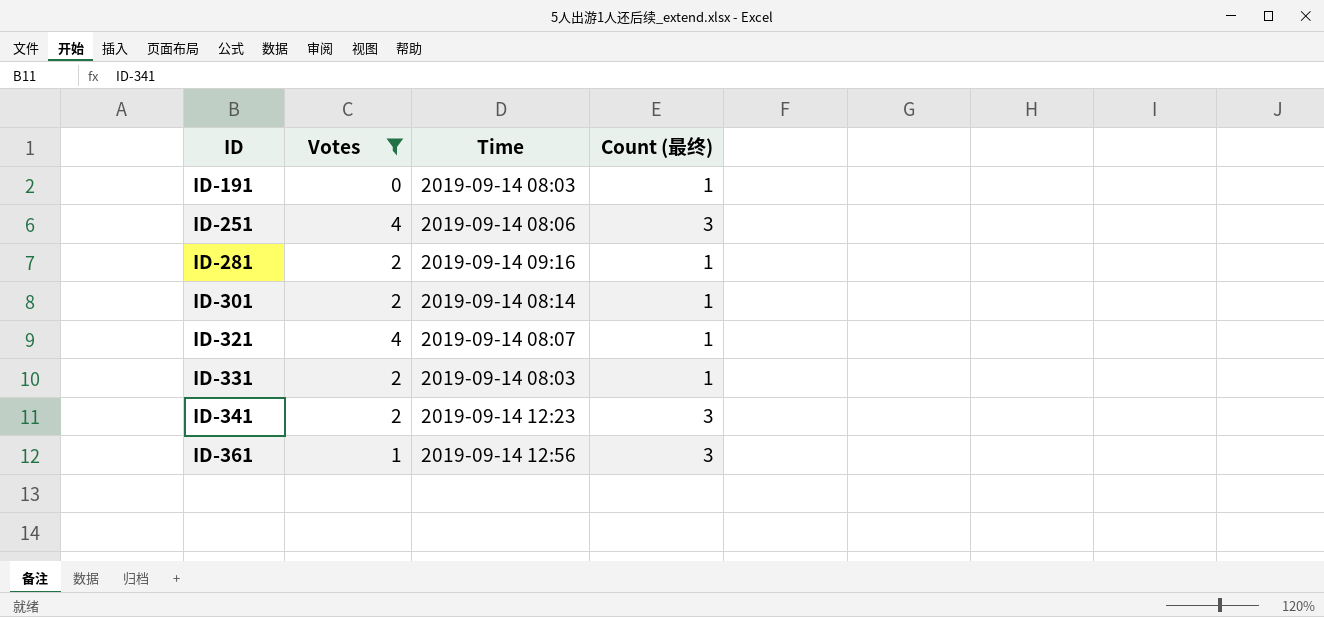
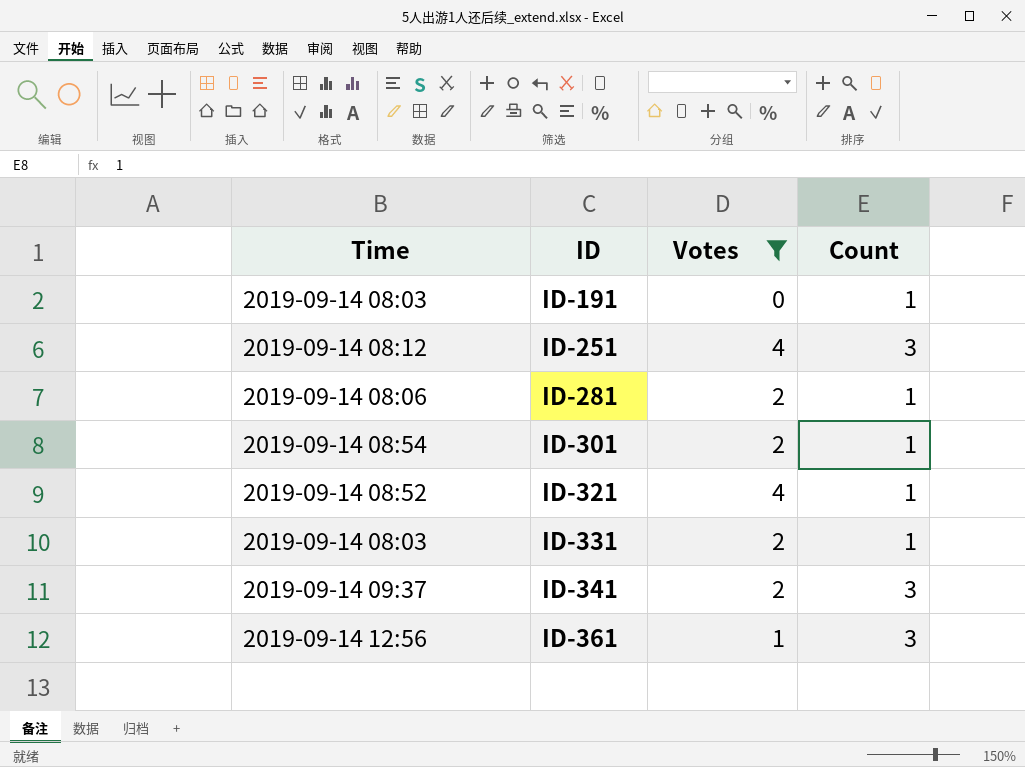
column Time | position: 3 -> 1
column name: Count (最终) -> Count
ID-251 | Time: 2019-09-14 08:06 -> 2019-09-14 08:12
ID-281 | Time: 2019-09-14 09:16 -> 2019-09-14 08:06
ID-301 | Time: 2019-09-14 08:14 -> 2019-09-14 08:54
ID-321 | Time: 2019-09-14 08:07 -> 2019-09-14 08:52
ID-341 | Time: 2019-09-14 12:23 -> 2019-09-14 09:37

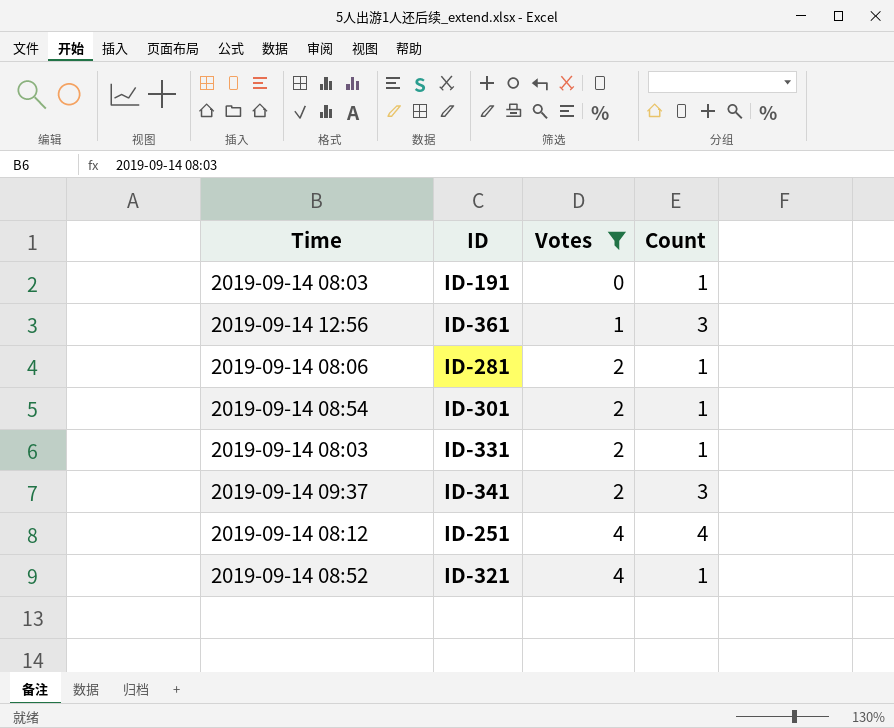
row order: ID ascending -> Votes ascending
ID-251 | Count: 3 -> 4

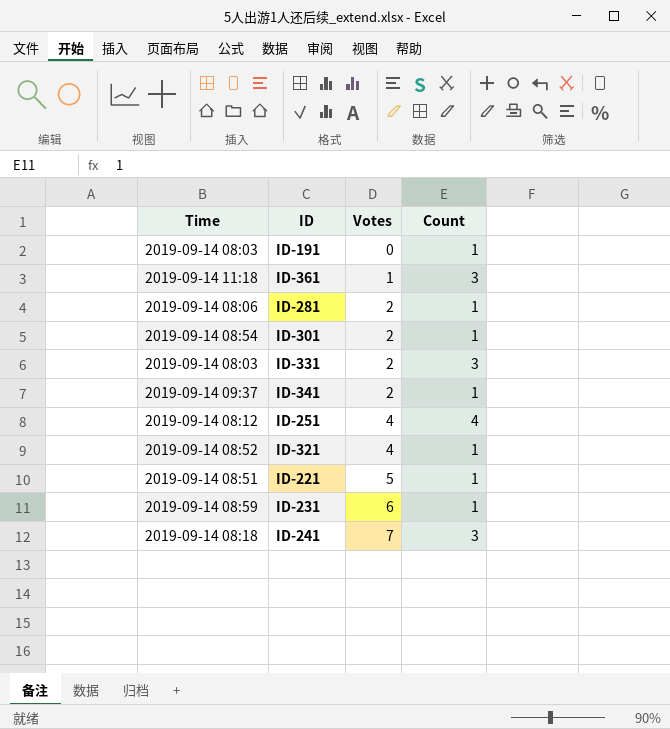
filter: Votes <= 4 -> none
ID-361 | Time: 2019-09-14 12:56 -> 2019-09-14 11:18
ID-331 | Count: 1 -> 3
ID-341 | Count: 3 -> 1

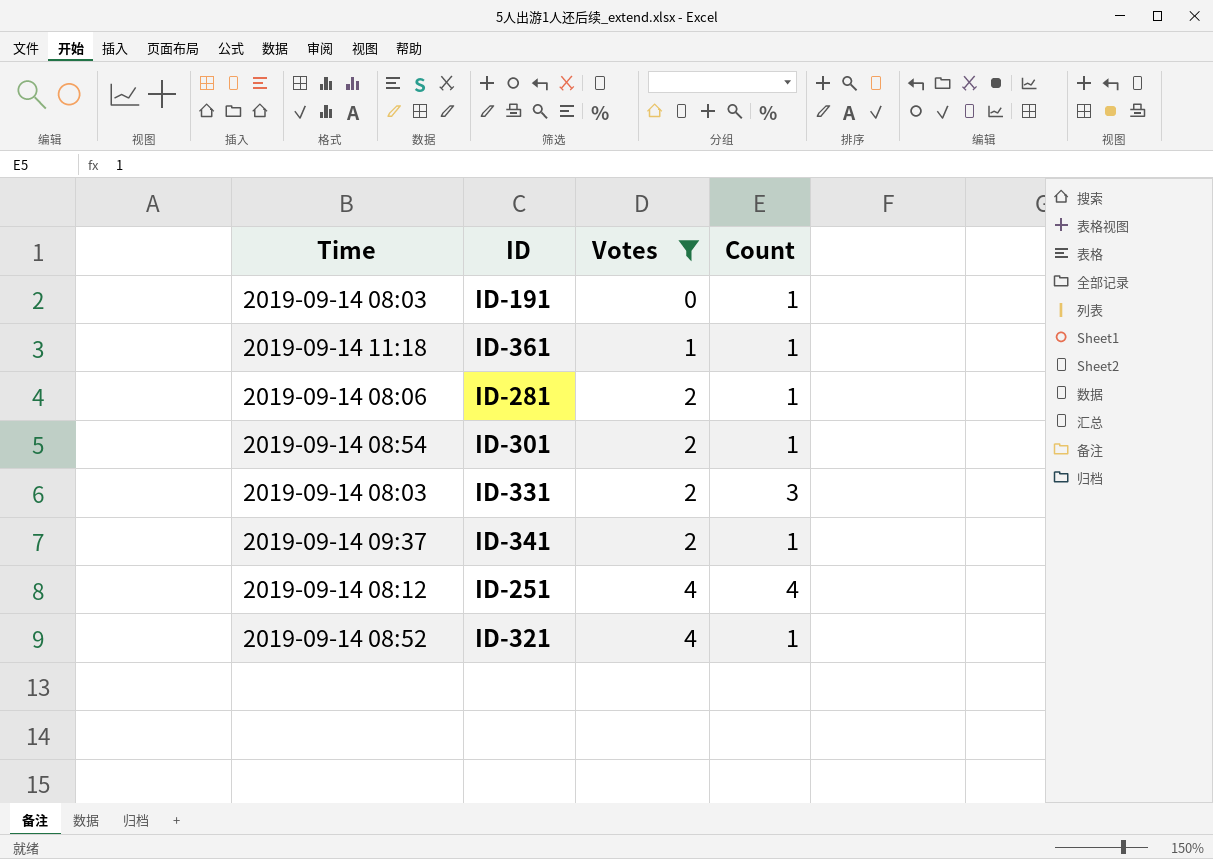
filter: none -> Votes <= 4
ID-361 | Count: 3 -> 1

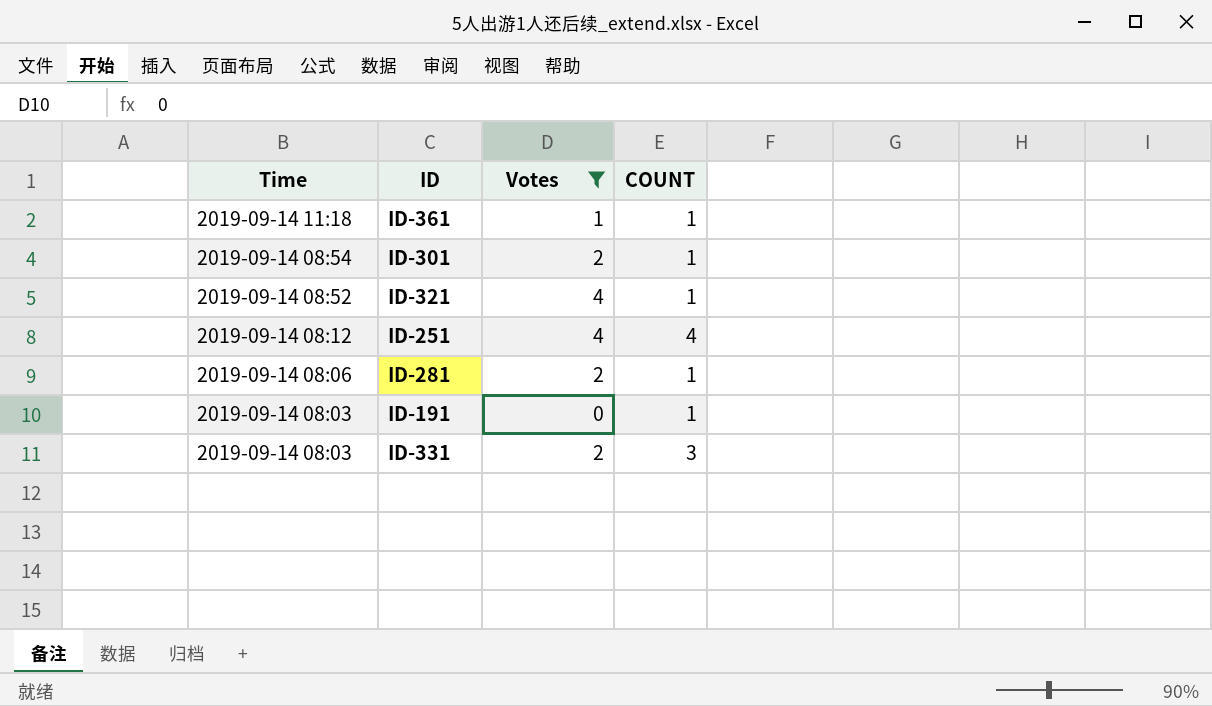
row order: Votes ascending -> Time descending
column name: Count -> COUNT
row ID-341: 2019-09-14 09:37 | 2 | 1 -> none

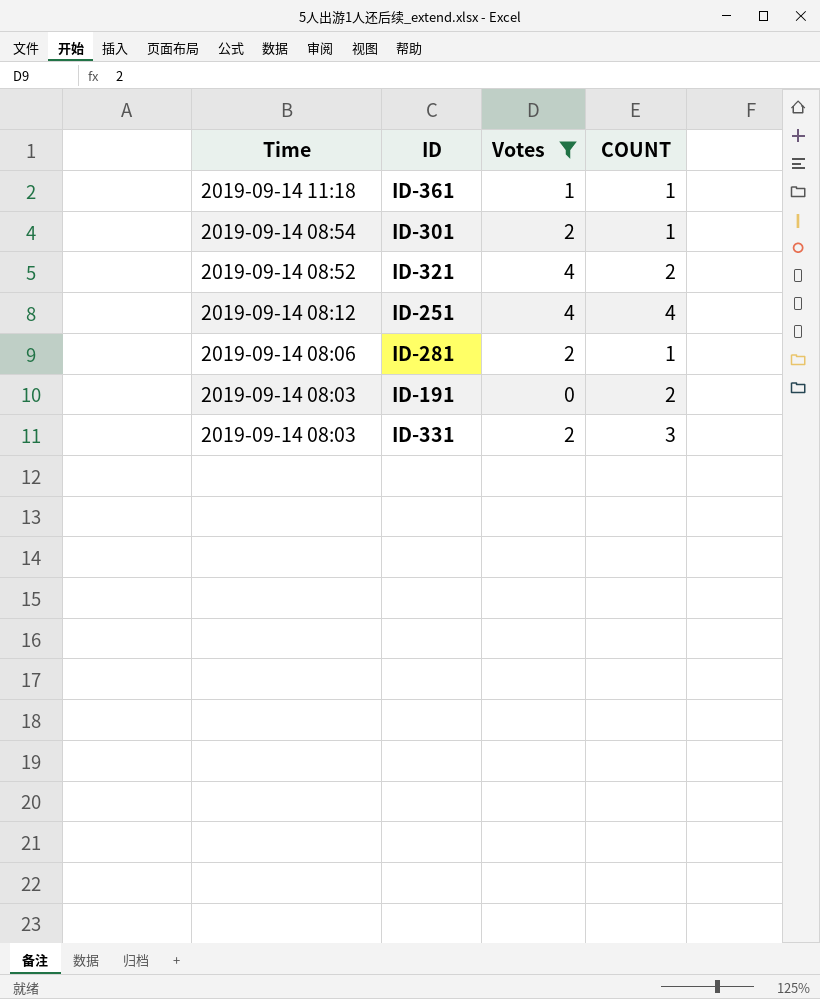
ID-321 | COUNT: 1 -> 2
ID-191 | COUNT: 1 -> 2

